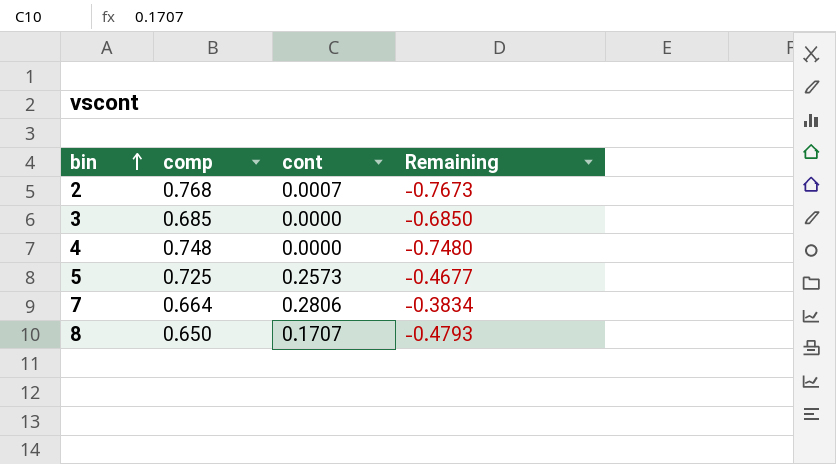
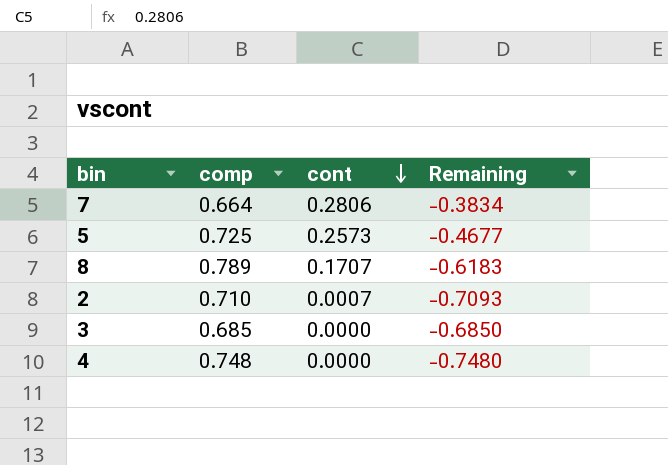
row order: bin ascending -> cont descending
8 | comp: 0.650 -> 0.789
8 | Remaining: -0.4793 -> -0.6183
2 | comp: 0.768 -> 0.710
2 | Remaining: -0.7673 -> -0.7093

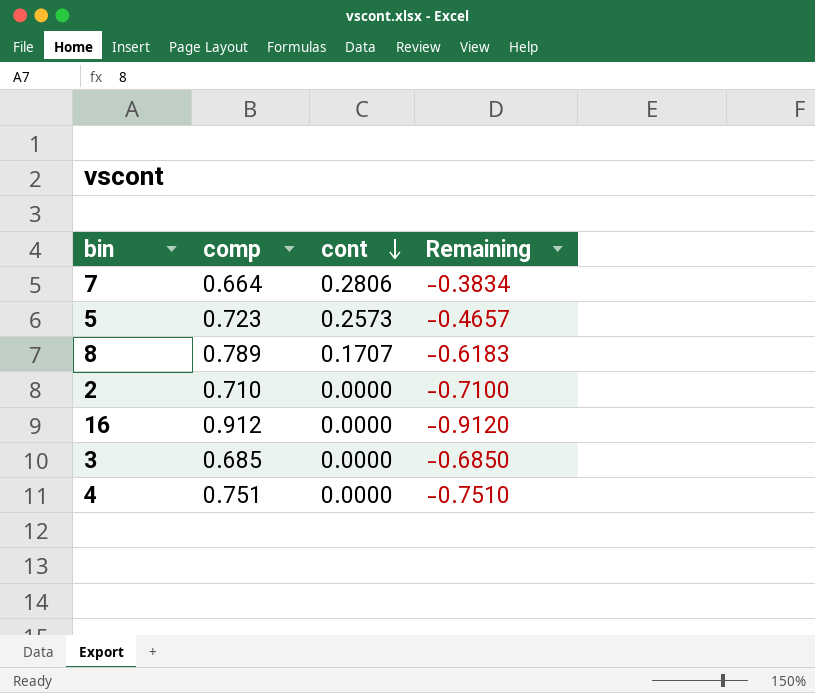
5 | comp: 0.725 -> 0.723
5 | Remaining: -0.4677 -> -0.4657
2 | cont: 0.0007 -> 0.0000
2 | Remaining: -0.7093 -> -0.7100
row 16: none -> 0.912 | 0.0000 | -0.9120
4 | comp: 0.748 -> 0.751
4 | Remaining: -0.7480 -> -0.7510

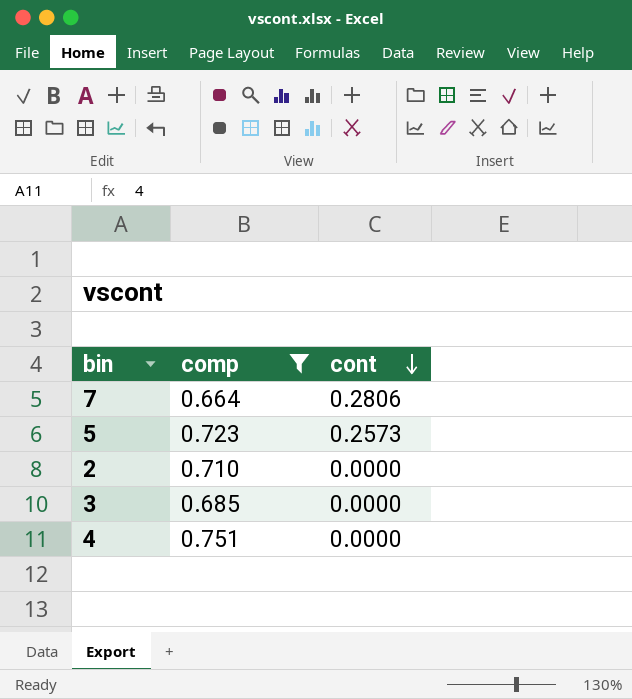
filter: none -> comp <= 0.751
column Remaining | formula: [cont] - [comp] -> none

